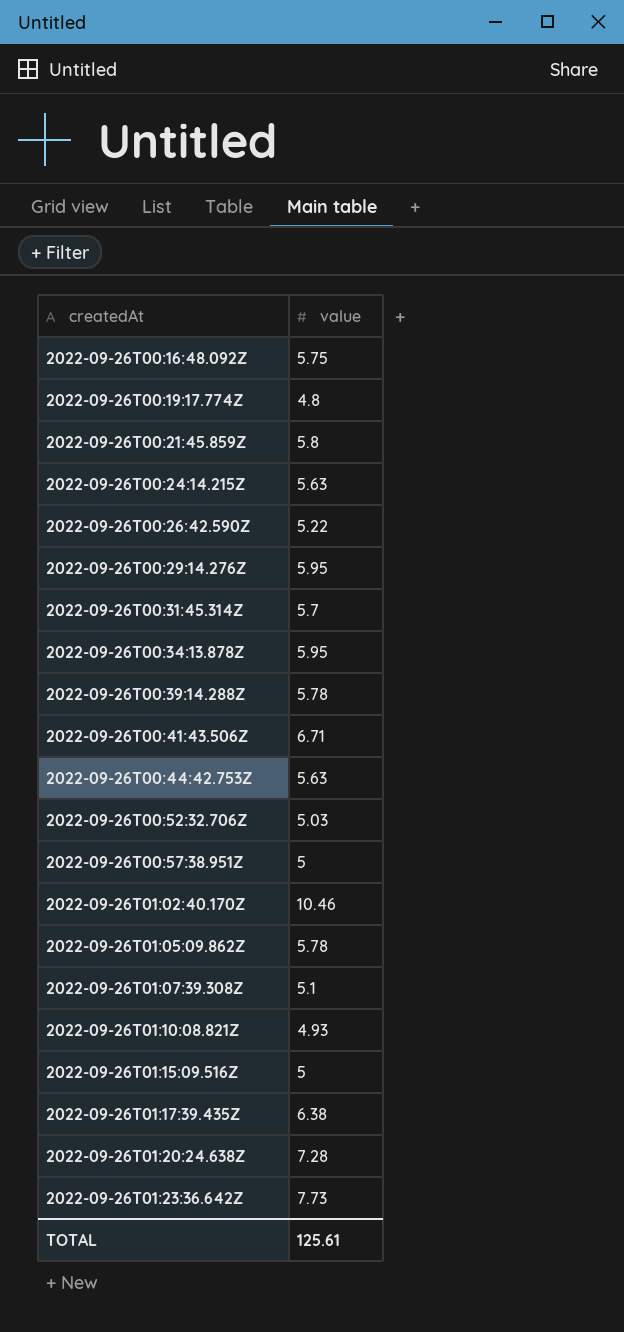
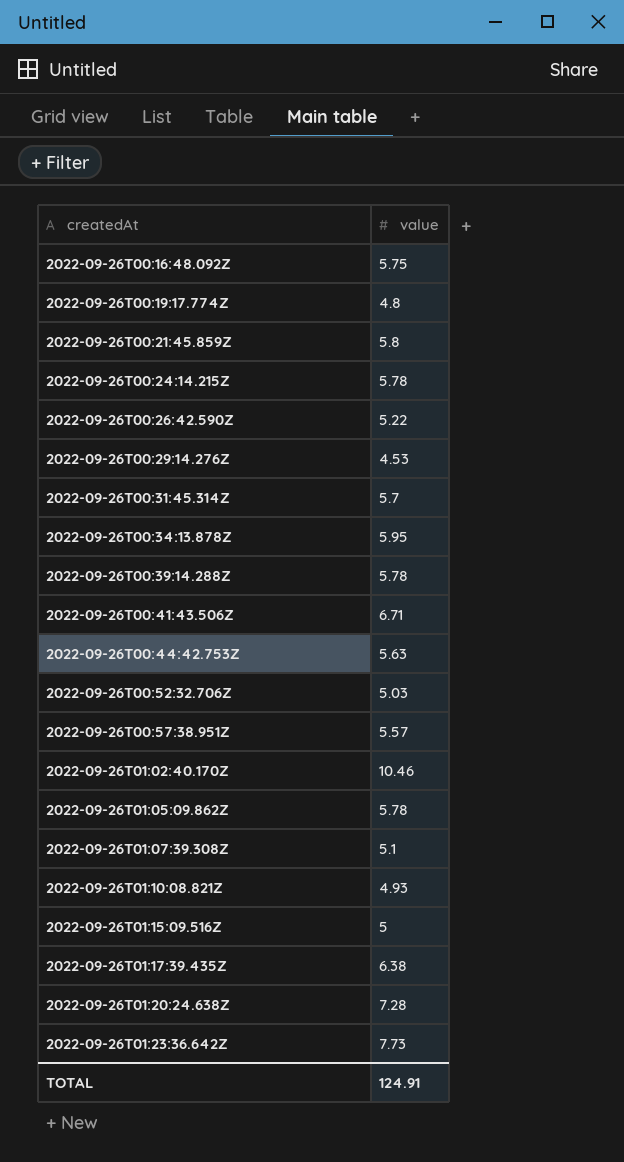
2022-09-26T00:24:14.215Z | value: 5.63 -> 5.78
2022-09-26T00:29:14.276Z | value: 5.95 -> 4.53
2022-09-26T00:57:38.951Z | value: 5 -> 5.57
TOTAL | value: 125.61 -> 124.91

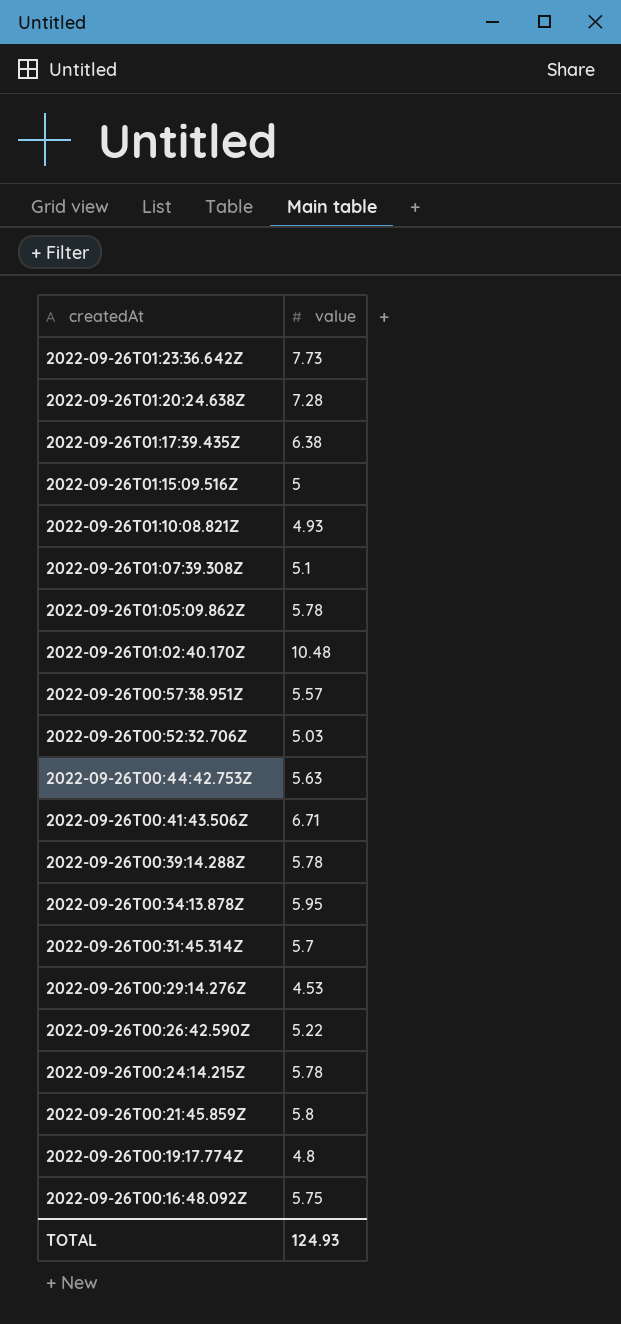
row order: createdAt ascending -> createdAt descending
2022-09-26T01:02:40.170Z | value: 10.46 -> 10.48
TOTAL | value: 124.91 -> 124.93

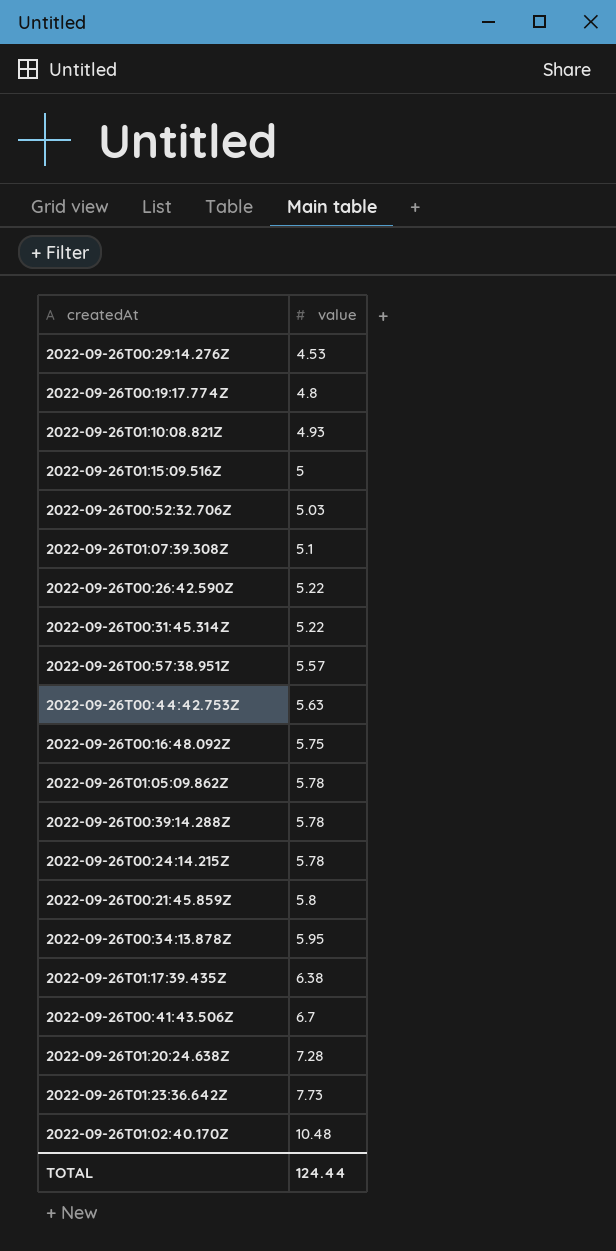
row order: createdAt descending -> value ascending
2022-09-26T00:31:45.314Z | value: 5.7 -> 5.22
2022-09-26T00:41:43.506Z | value: 6.71 -> 6.7
TOTAL | value: 124.93 -> 124.44

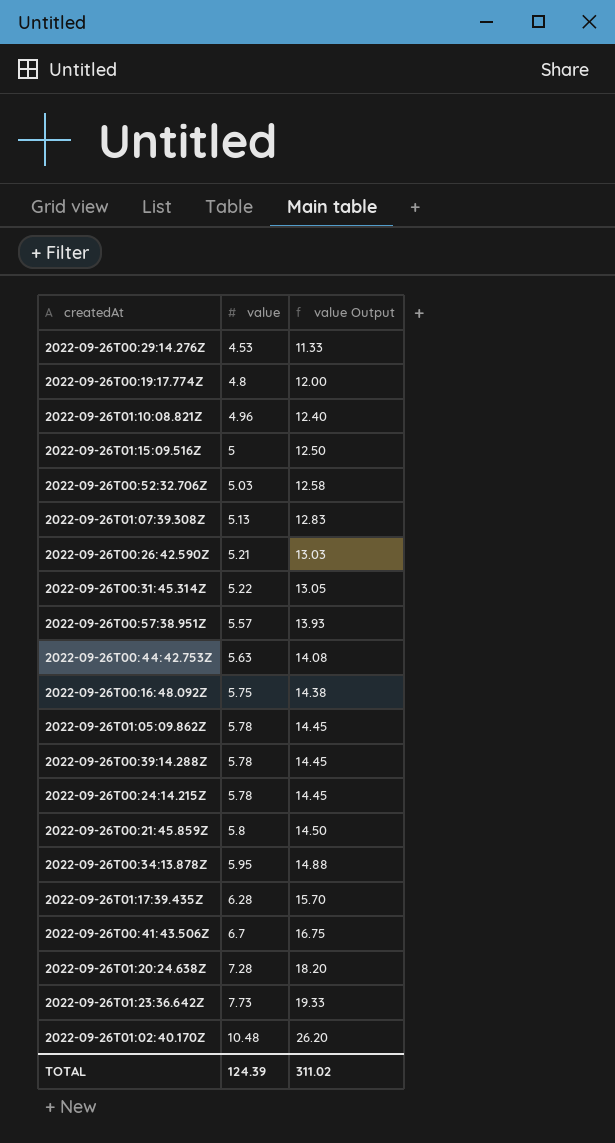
column value Output | formula: none -> [value] * 2.5
2022-09-26T01:10:08.821Z | value: 4.93 -> 4.96
2022-09-26T01:07:39.308Z | value: 5.1 -> 5.13
2022-09-26T00:26:42.590Z | value: 5.22 -> 5.21
2022-09-26T01:17:39.435Z | value: 6.38 -> 6.28
TOTAL | value: 124.44 -> 124.39

